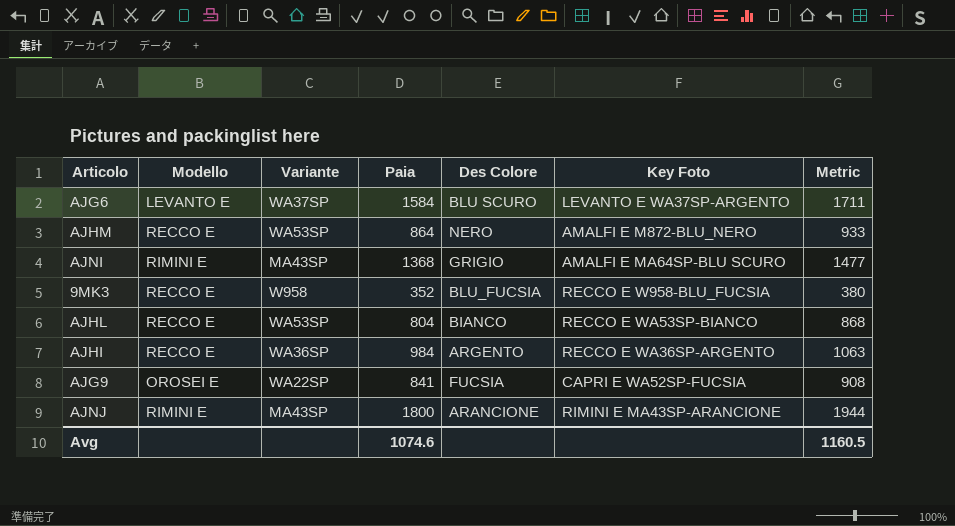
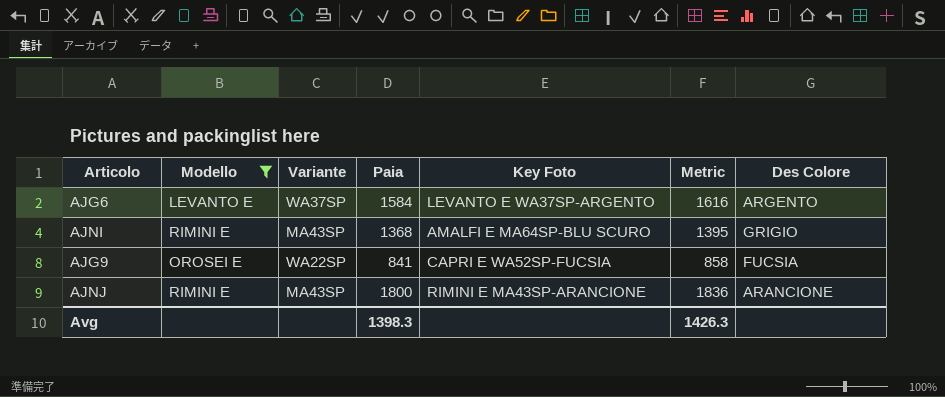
filter: none -> Modello != RECCO E
column Metric | formula: [Paia] * 1.08 -> [Paia] * 1.02
column Des Colore | position: 5 -> 7
AJG6 | Des Colore: BLU SCURO -> ARGENTO
Avg | Paia: 1074.6 -> 1398.3
Avg | Metric: 1160.5 -> 1426.3

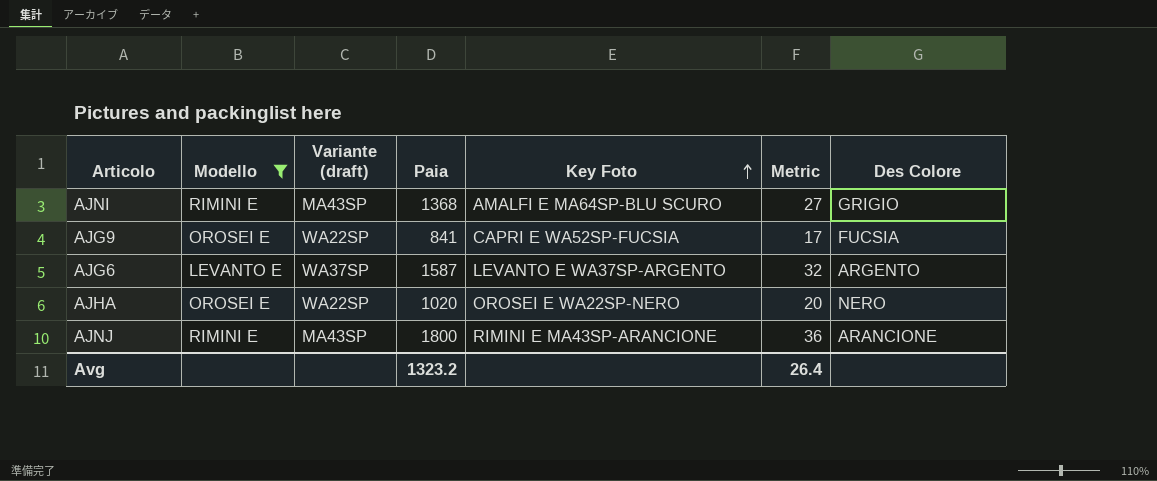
row order: none -> Key Foto ascending
column name: Variante -> Variante (draft)
column Metric | formula: [Paia] * 1.02 -> [Paia] * 0.02
AJG6 | Paia: 1584 -> 1587
row AJHA: none -> OROSEI E | WA22SP | 1020 | OROSEI E WA22SP-NERO | 20 | NERO
Avg | Paia: 1398.3 -> 1323.2
Avg | Metric: 1426.3 -> 26.4

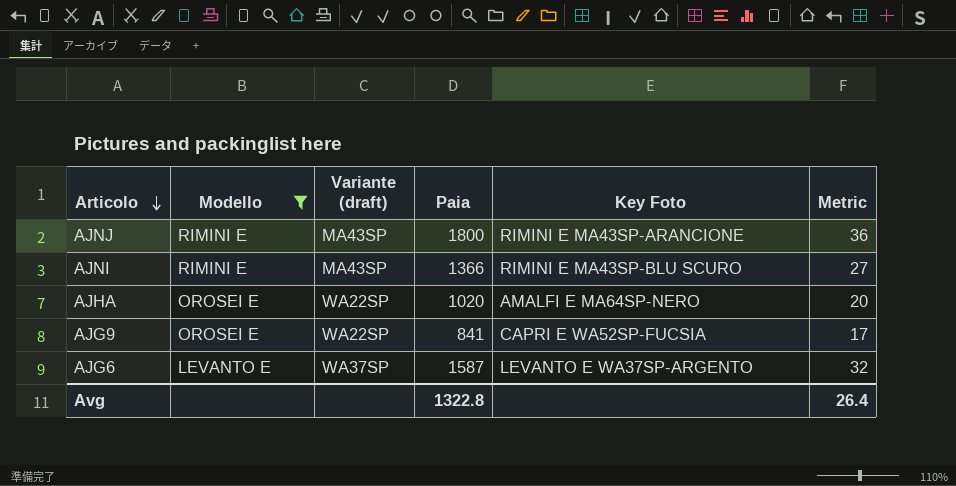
row order: Key Foto ascending -> Articolo descending
column Des Colore | position: 7 -> none
AJNI | Paia: 1368 -> 1366
AJNI | Key Foto: AMALFI E MA64SP-BLU SCURO -> RIMINI E MA43SP-BLU SCURO
AJHA | Key Foto: OROSEI E WA22SP-NERO -> AMALFI E MA64SP-NERO
Avg | Paia: 1323.2 -> 1322.8

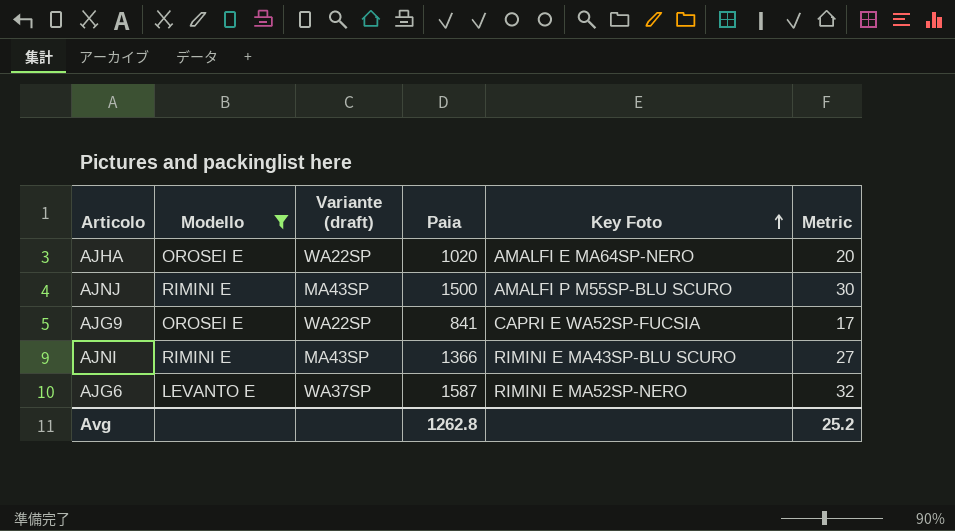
row order: Articolo descending -> Key Foto ascending
AJNJ | Paia: 1800 -> 1500
AJNJ | Key Foto: RIMINI E MA43SP-ARANCIONE -> AMALFI P M55SP-BLU SCURO
AJNJ | Metric: 36 -> 30
AJG6 | Key Foto: LEVANTO E WA37SP-ARGENTO -> RIMINI E MA52SP-NERO
Avg | Paia: 1322.8 -> 1262.8
Avg | Metric: 26.4 -> 25.2

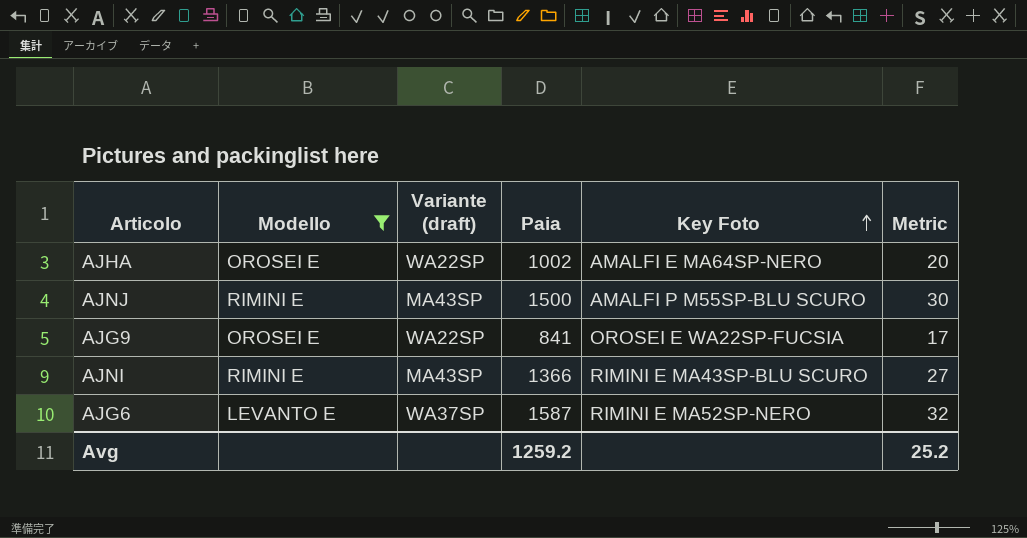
AJHA | Paia: 1020 -> 1002
AJG9 | Key Foto: CAPRI E WA52SP-FUCSIA -> OROSEI E WA22SP-FUCSIA
Avg | Paia: 1262.8 -> 1259.2

